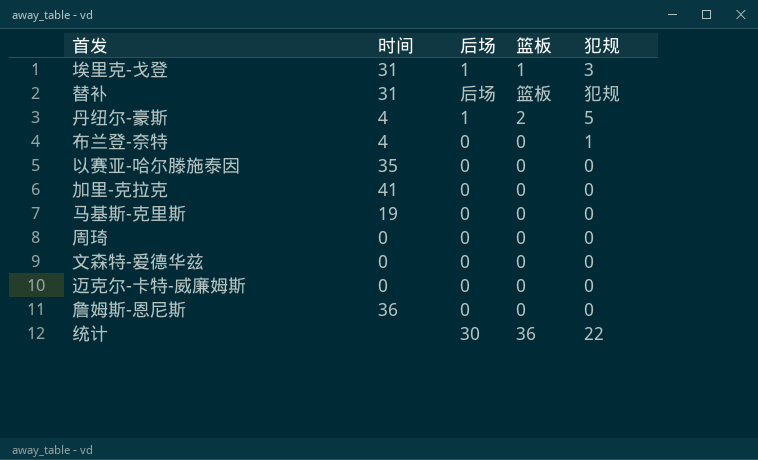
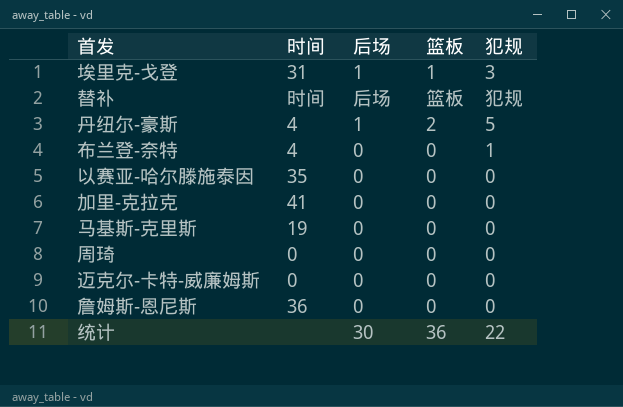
row 文森特-爱德华兹: 0 | 0 | 0 | 0 -> none
替补 | 时间: 31 -> 时间

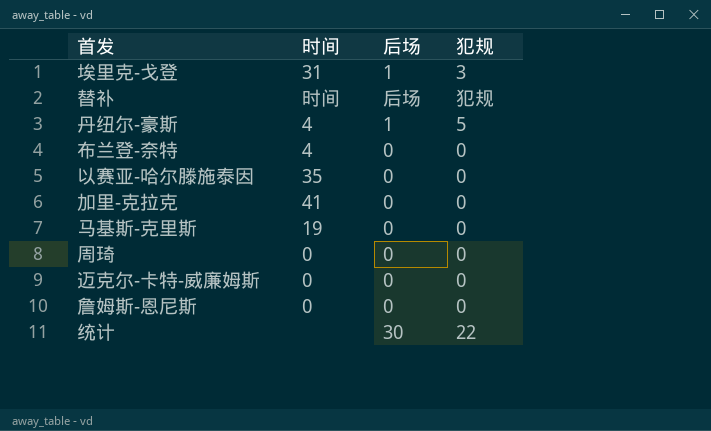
column 篮板 | position: 4 -> none
布兰登-奈特 | 犯规: 1 -> 0
詹姆斯-恩尼斯 | 时间: 36 -> 0

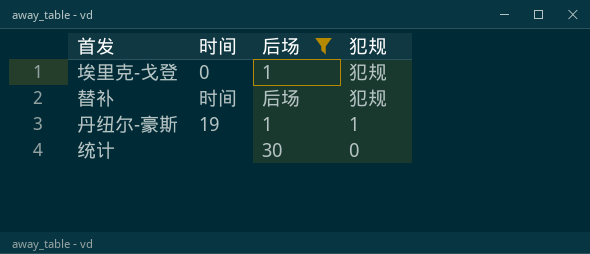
filter: none -> 后场 != 0
埃里克-戈登 | 时间: 31 -> 0
埃里克-戈登 | 犯规: 3 -> 犯规
丹纽尔-豪斯 | 时间: 4 -> 19
丹纽尔-豪斯 | 犯规: 5 -> 1
统计 | 犯规: 22 -> 0

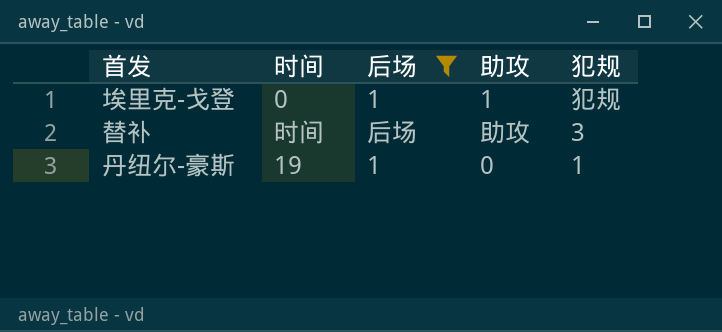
column 助攻 | position: none -> 4
row 统计: none | 30 | 0 -> none
替补 | 犯规: 犯规 -> 3

